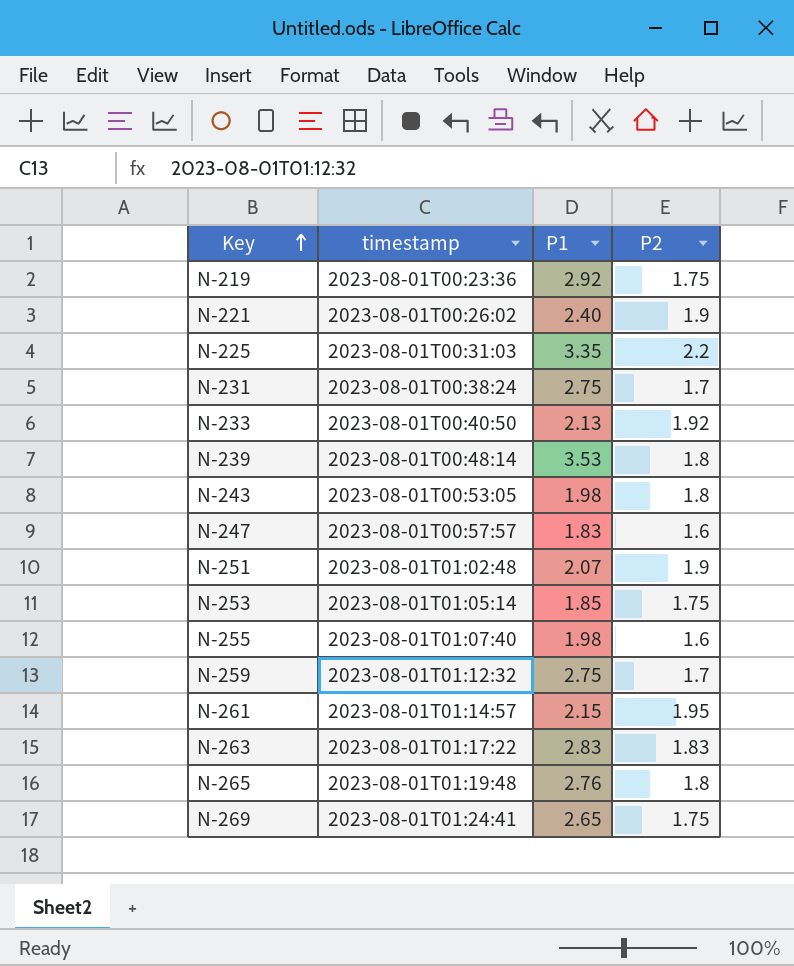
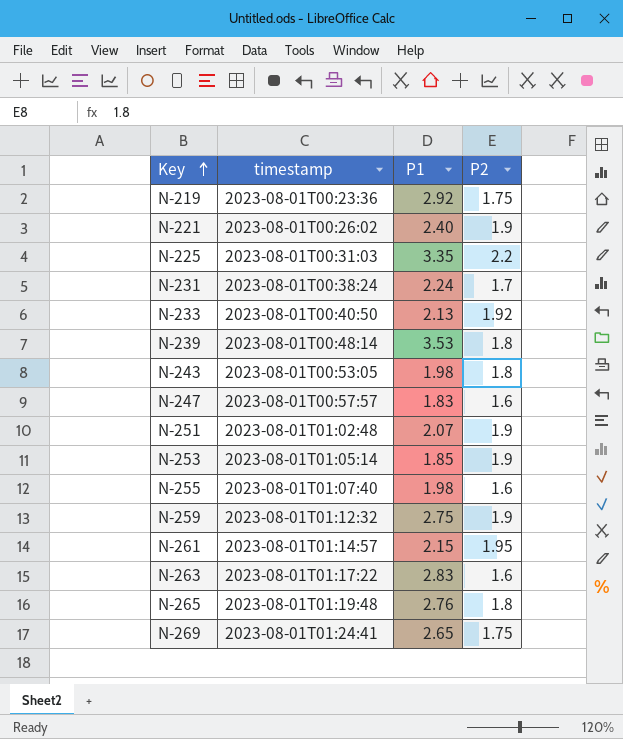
N-231 | P1: 2.75 -> 2.24
N-253 | P2: 1.75 -> 1.9
N-259 | P2: 1.7 -> 1.9
N-263 | P2: 1.83 -> 1.6

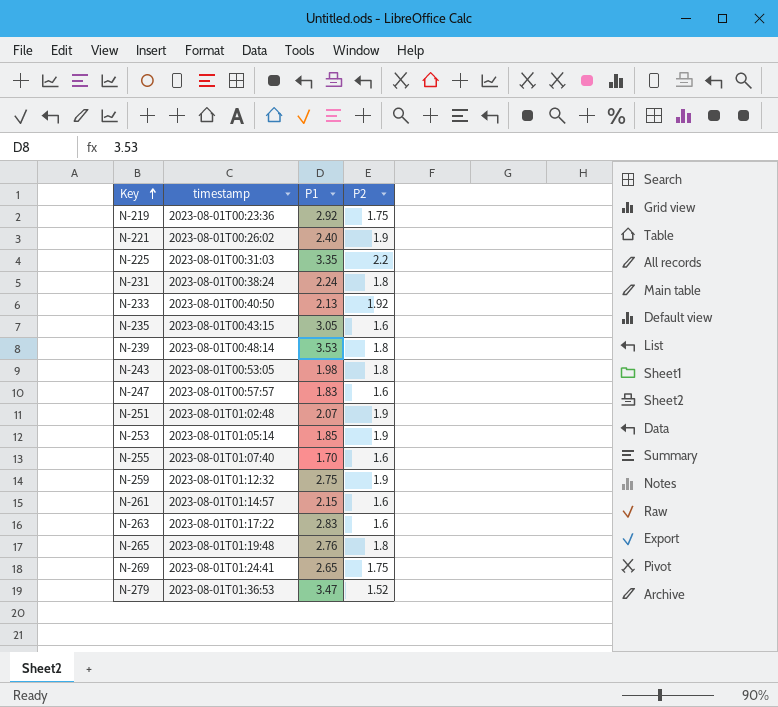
N-231 | P2: 1.7 -> 1.8
row N-235: none -> 2023-08-01T00:43:15 | 3.05 | 1.6
N-255 | P1: 1.98 -> 1.70
N-261 | P2: 1.95 -> 1.6
row N-279: none -> 2023-08-01T01:36:53 | 3.47 | 1.52

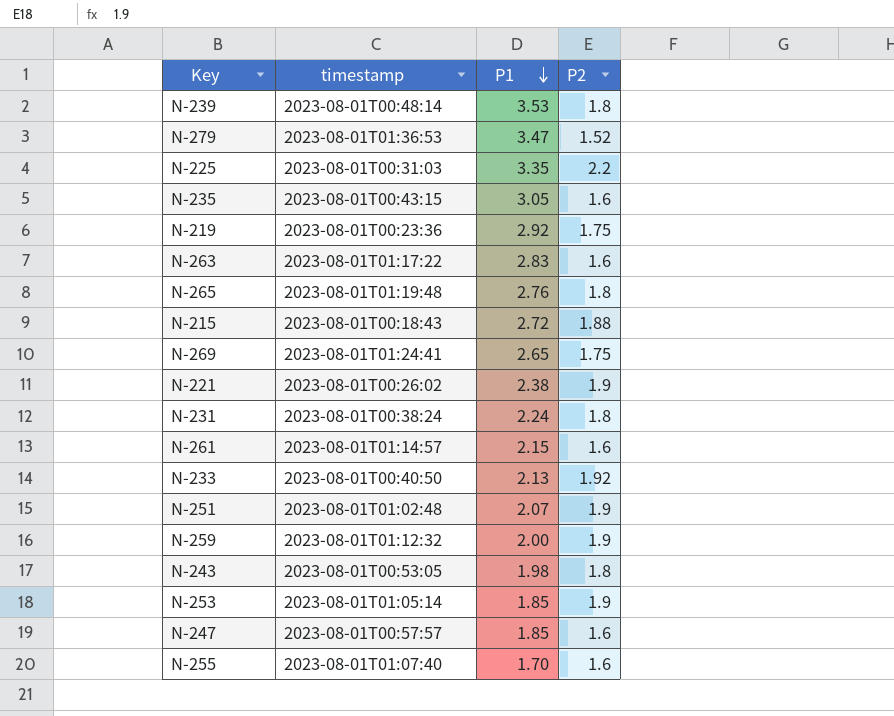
row order: Key ascending -> P1 descending
row N-215: none -> 2023-08-01T00:18:43 | 2.72 | 1.88
N-221 | P1: 2.40 -> 2.38
N-259 | P1: 2.75 -> 2.00
N-247 | P1: 1.83 -> 1.85

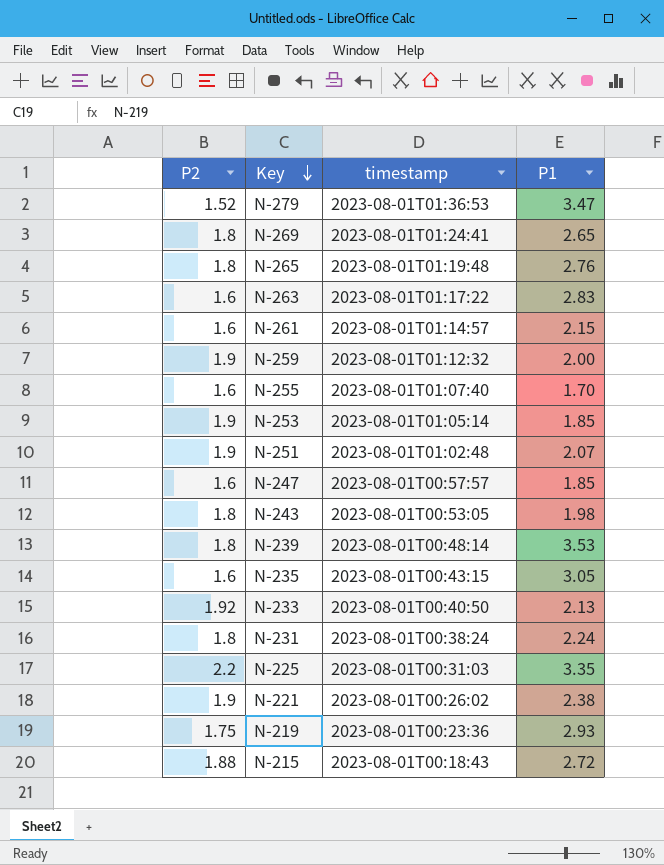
row order: P1 descending -> Key descending
column P2 | position: 4 -> 1
N-269 | P2: 1.75 -> 1.8
N-219 | P1: 2.92 -> 2.93

